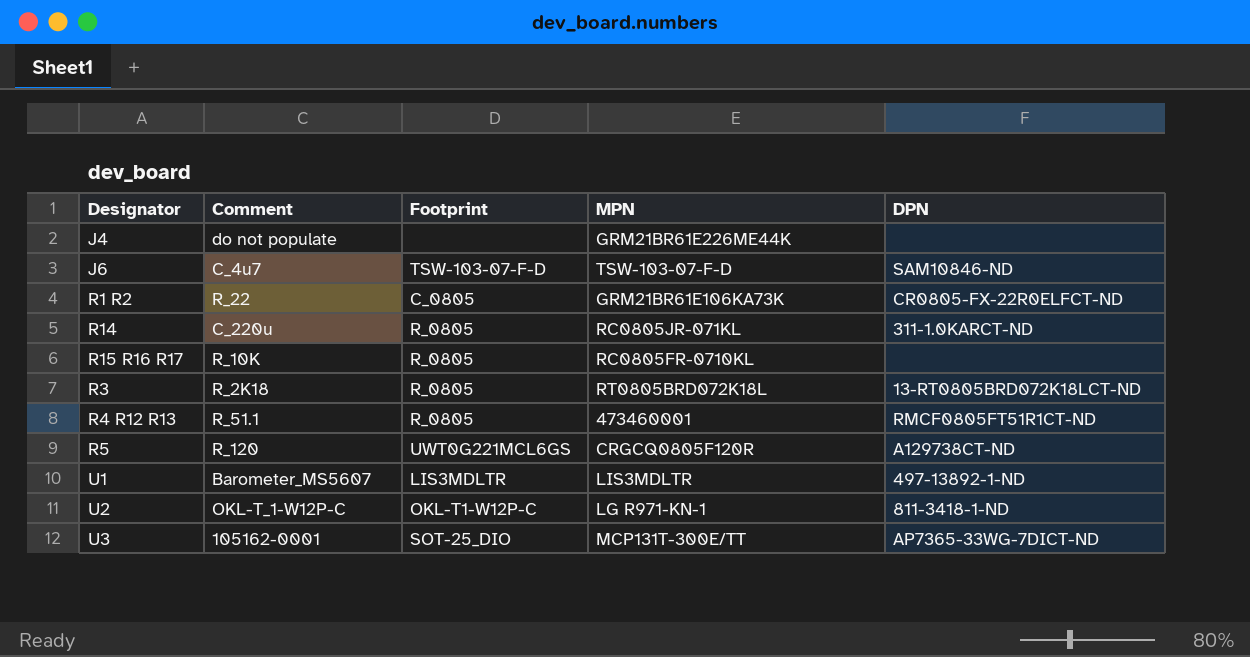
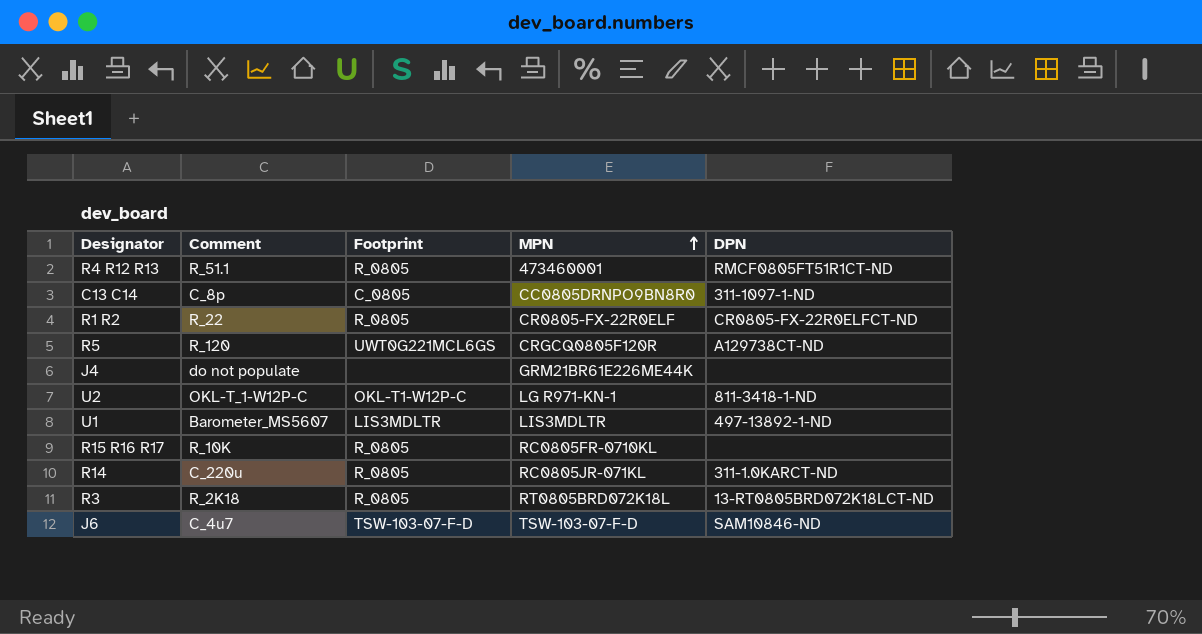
row order: none -> MPN ascending
row U3: 105162-0001 | SOT-25_DIO | MCP131T-300E/TT | AP7365-33WG-7DICT-ND -> none
row C13 C14: none -> C_8p | C_0805 | CC0805DRNPO9BN8R0 | 311-1097-1-ND
R1 R2 | Footprint: C_0805 -> R_0805
R1 R2 | MPN: GRM21BR61E106KA73K -> CR0805-FX-22R0ELF

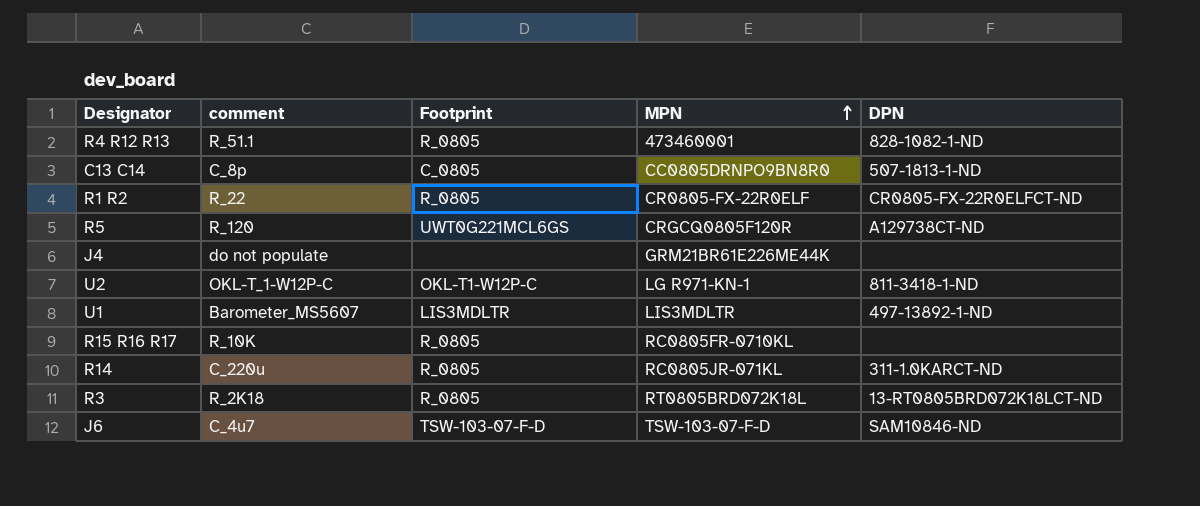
column name: Comment -> comment
R4 R12 R13 | DPN: RMCF0805FT51R1CT-ND -> 828-1082-1-ND
C13 C14 | DPN: 311-1097-1-ND -> 507-1813-1-ND

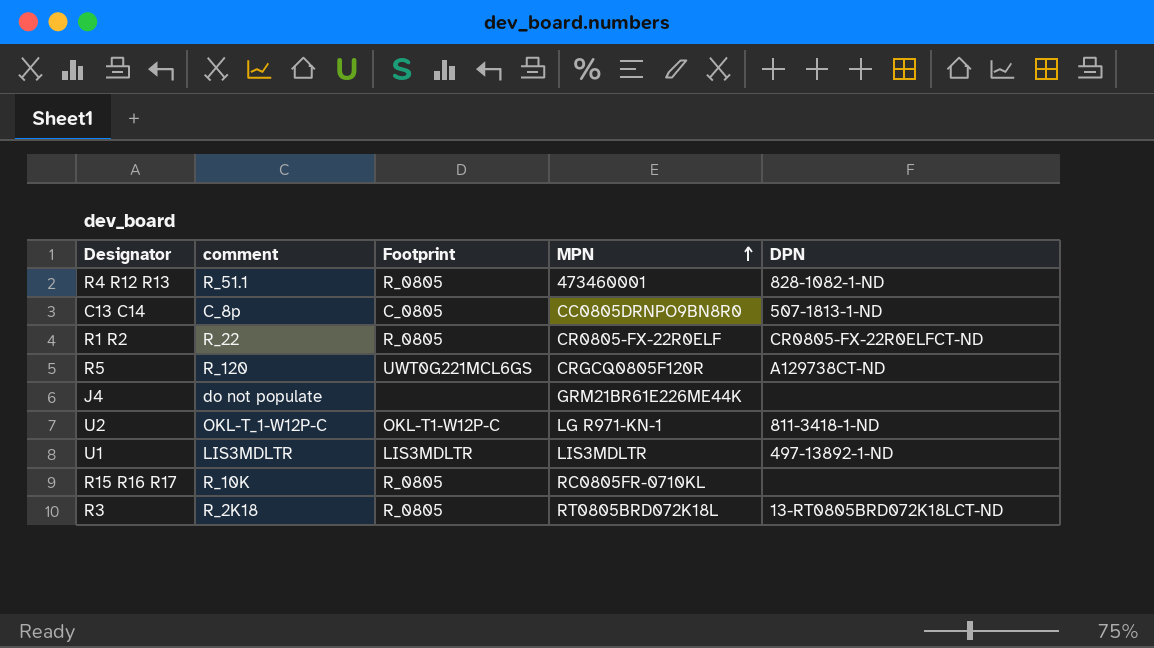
row R14: C_220u | R_0805 | RC0805JR-071KL | 311-1.0KARCT-ND -> none
row J6: C_4u7 | TSW-103-07-F-D | TSW-103-07-F-D | SAM10846-ND -> none
U1 | comment: Barometer_MS5607 -> LIS3MDLTR

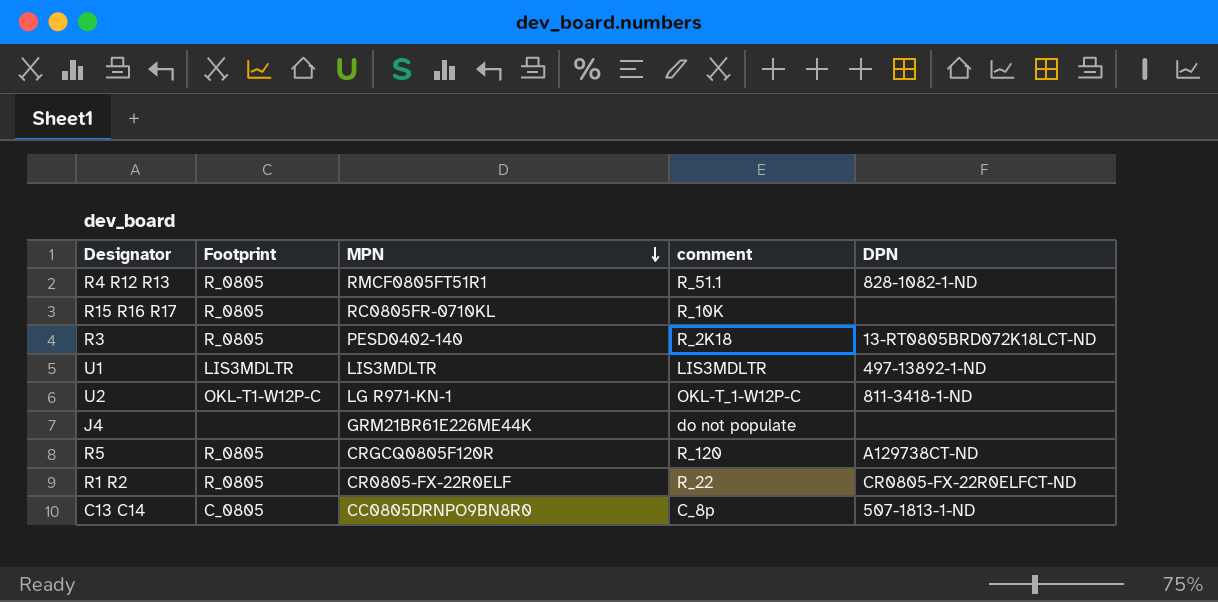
row order: MPN ascending -> MPN descending
column comment | position: 2 -> 4
R4 R12 R13 | MPN: 473460001 -> RMCF0805FT51R1
R3 | MPN: RT0805BRD072K18L -> PESD0402-140
R5 | Footprint: UWT0G221MCL6GS -> R_0805

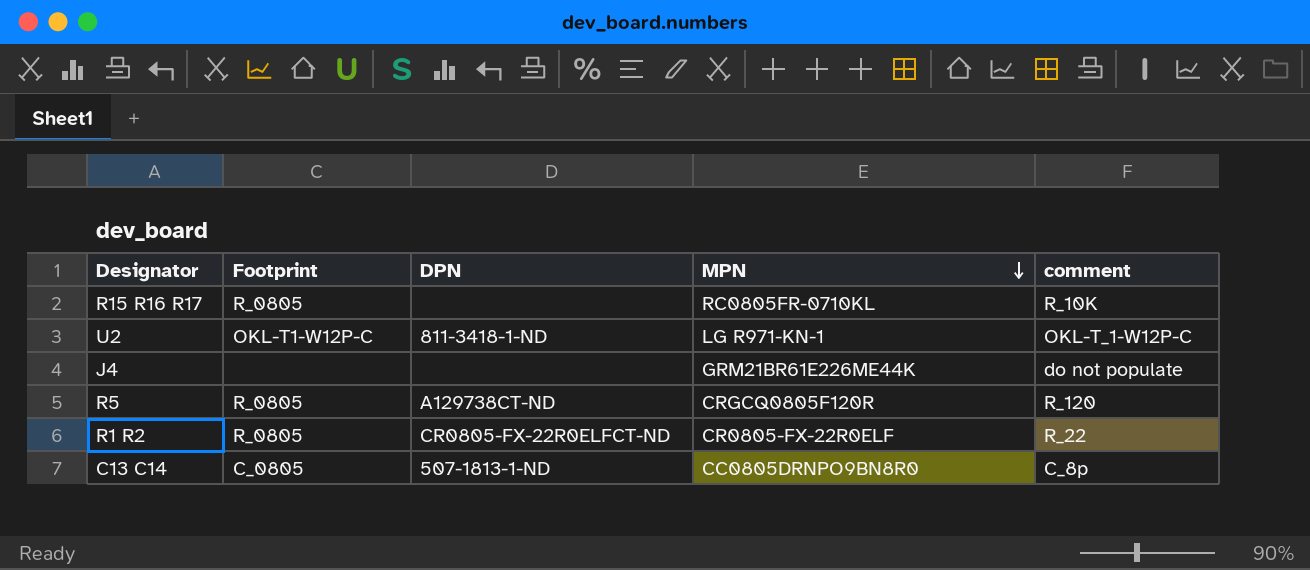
column DPN | position: 5 -> 3
row R4 R12 R13: R_0805 | RMCF0805FT51R1 | R_51.1 | 828-1082-1-ND -> none
row R3: R_0805 | PESD0402-140 | R_2K18 | 13-RT0805BRD072K18LCT-ND -> none
row U1: LIS3MDLTR | LIS3MDLTR | LIS3MDLTR | 497-13892-1-ND -> none

